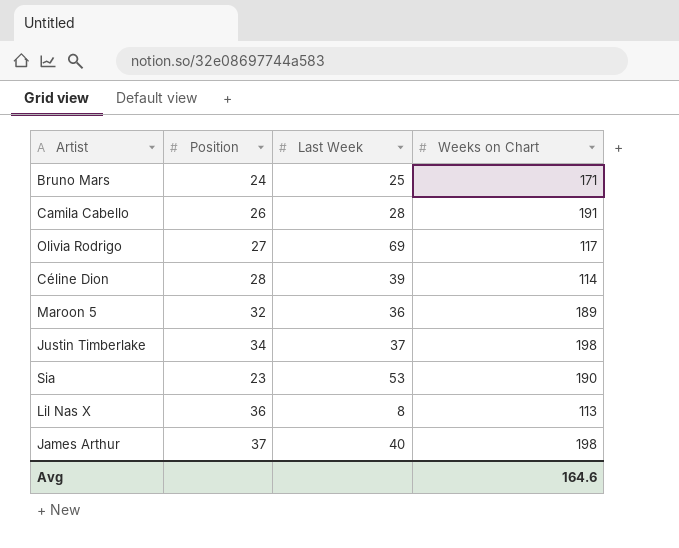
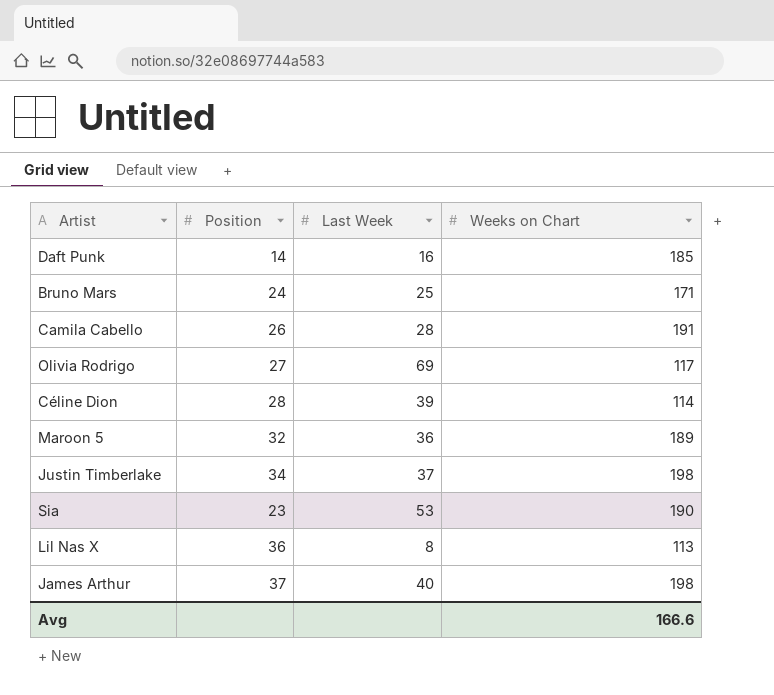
row Daft Punk: none -> 14 | 16 | 185
Avg | Weeks on Chart: 164.6 -> 166.6

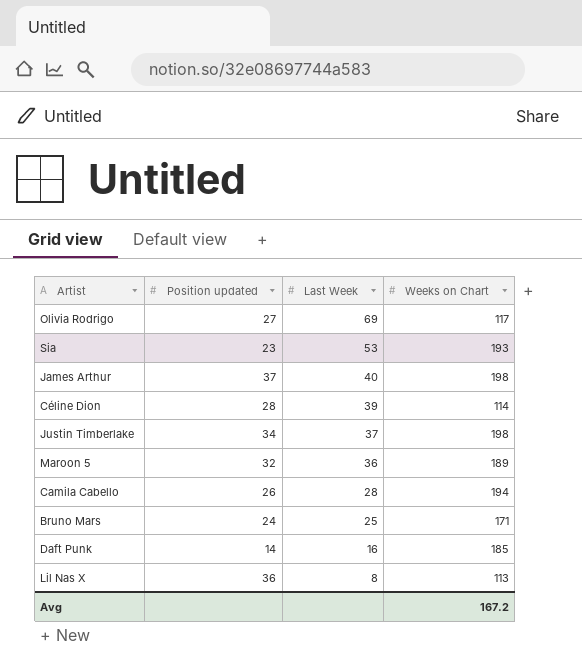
row order: none -> Last Week descending
column name: Position -> Position updated
Sia | Weeks on Chart: 190 -> 193
Camila Cabello | Weeks on Chart: 191 -> 194
Avg | Weeks on Chart: 166.6 -> 167.2

